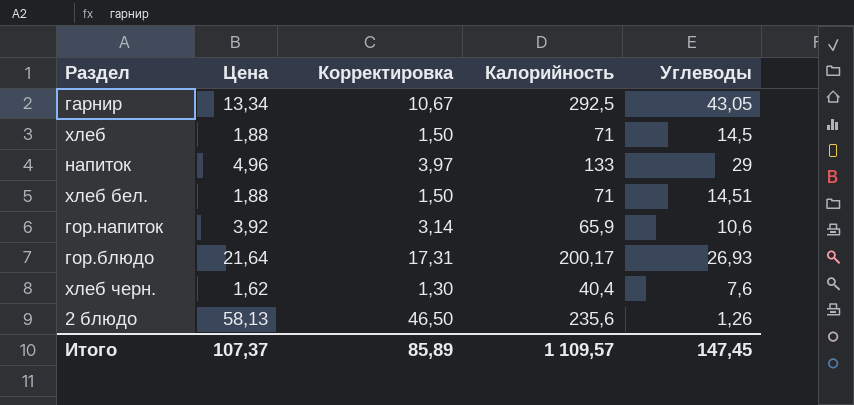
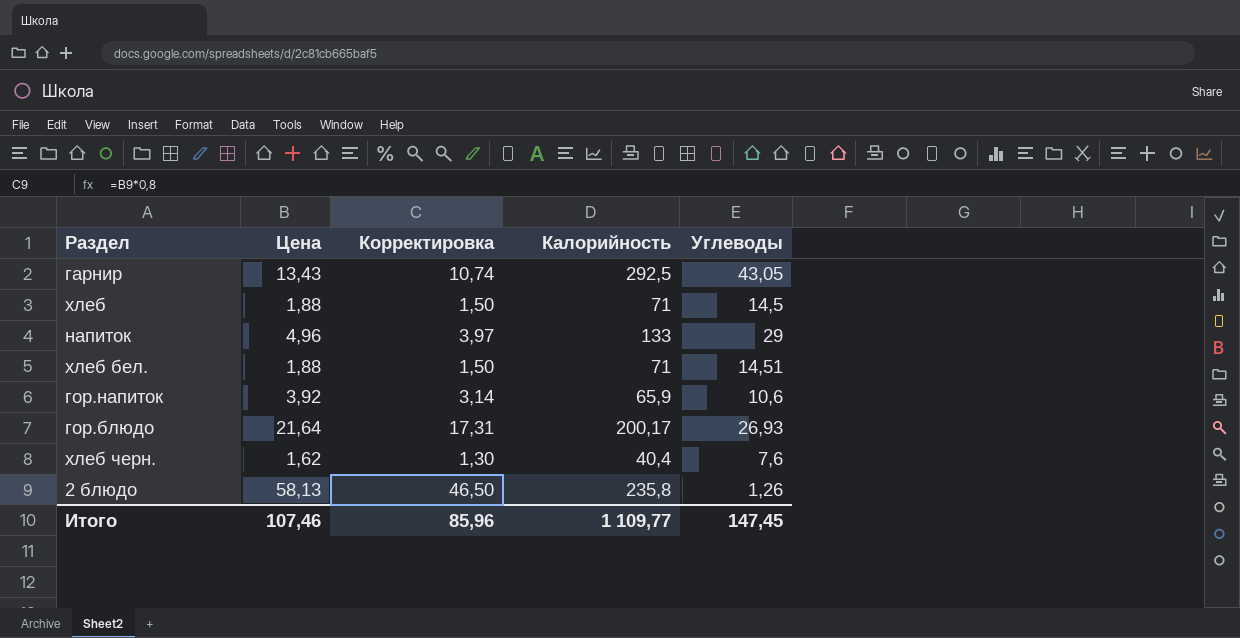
гарнир | Цена: 13,34 -> 13,43
гарнир | Корректировка: 10,67 -> 10,74
2 блюдо | Калорийность: 235,6 -> 235,8
Итого | Цена: 107,37 -> 107,46
Итого | Корректировка: 85,89 -> 85,96
Итого | Калорийность: 1 109,57 -> 1 109,77

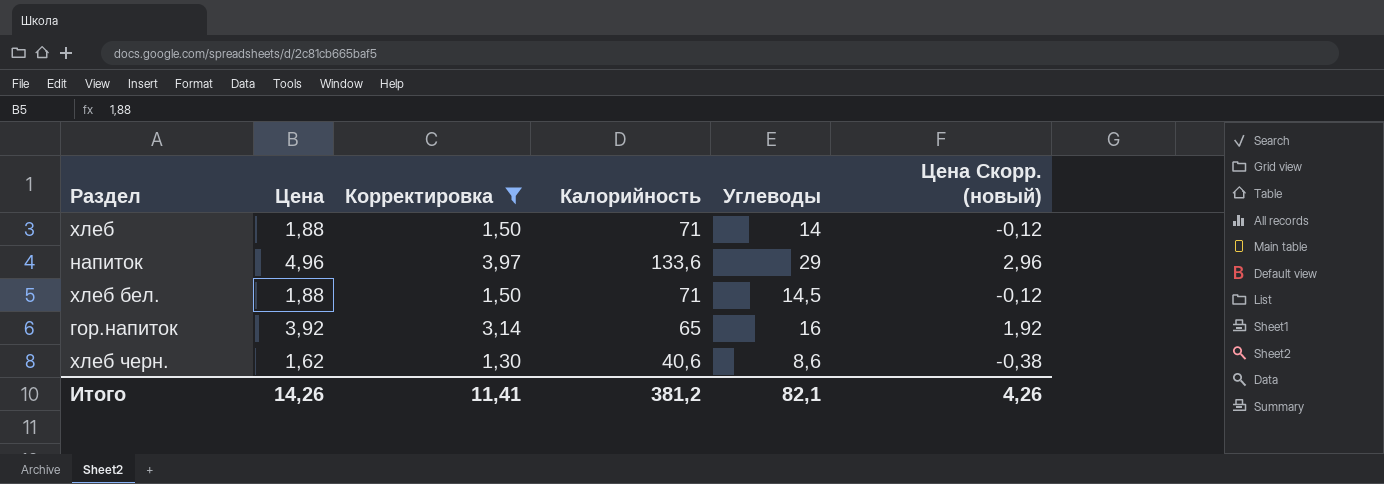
filter: none -> Корректировка <= 3,97
column Цена Скорр. (новый) | formula: none -> [Цена] - 2
хлеб | Углеводы: 14,5 -> 14
напиток | Калорийность: 133 -> 133,6
хлеб бел. | Углеводы: 14,51 -> 14,5
гор.напиток | Калорийность: 65,9 -> 65
гор.напиток | Углеводы: 10,6 -> 16
хлеб черн. | Калорийность: 40,4 -> 40,6
хлеб черн. | Углеводы: 7,6 -> 8,6
Итого | Цена: 107,46 -> 14,26
Итого | Корректировка: 85,96 -> 11,41
Итого | Калорийность: 1 109,77 -> 381,2
Итого | Углеводы: 147,45 -> 82,1

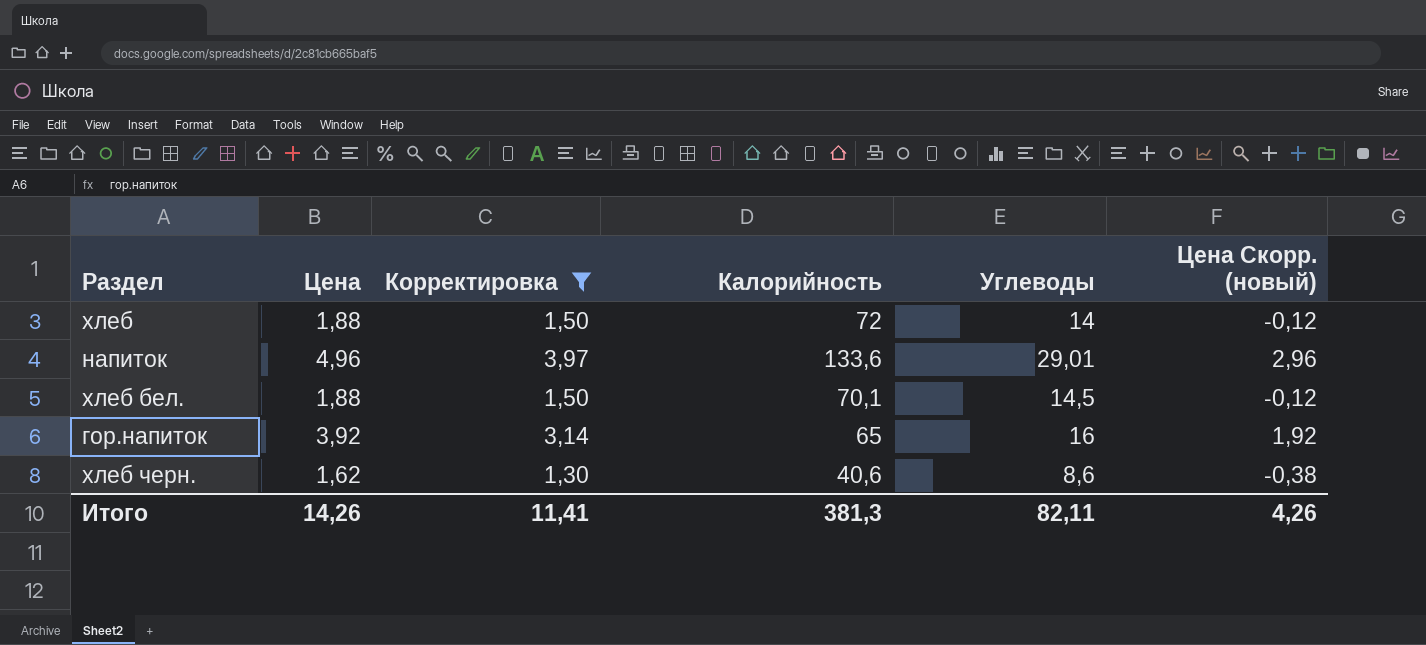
хлеб | Калорийность: 71 -> 72
напиток | Углеводы: 29 -> 29,01
хлеб бел. | Калорийность: 71 -> 70,1
Итого | Калорийность: 381,2 -> 381,3
Итого | Углеводы: 82,1 -> 82,11

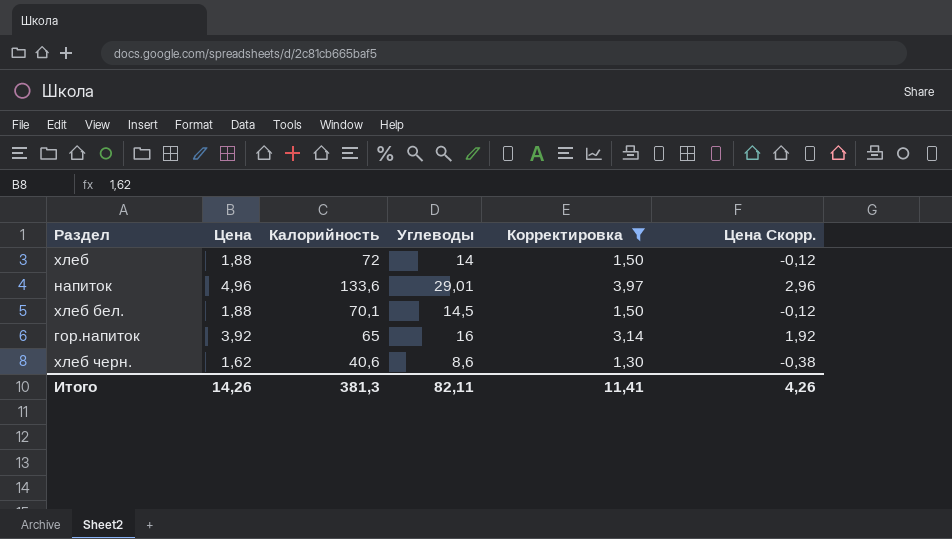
column Корректировка | position: 3 -> 5
column name: Цена Скорр. (новый) -> Цена Скорр.

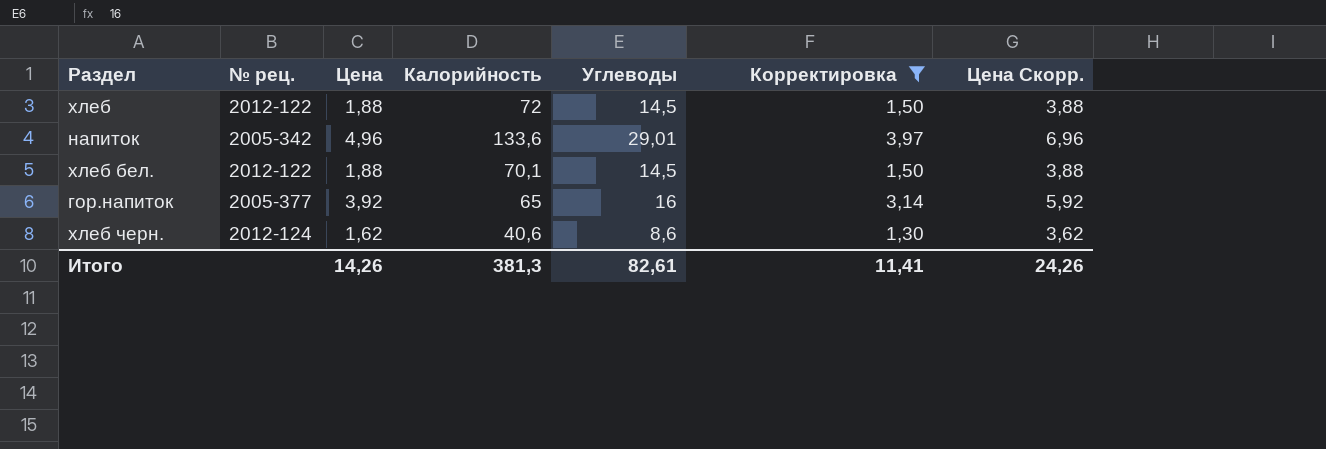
column № рец. | position: none -> 2
column Цена Скорр. | formula: [Цена] - 2 -> [Цена] + 2
хлеб | Углеводы: 14 -> 14,5
Итого | Углеводы: 82,11 -> 82,61
Итого | Цена Скорр.: 4,26 -> 24,26

